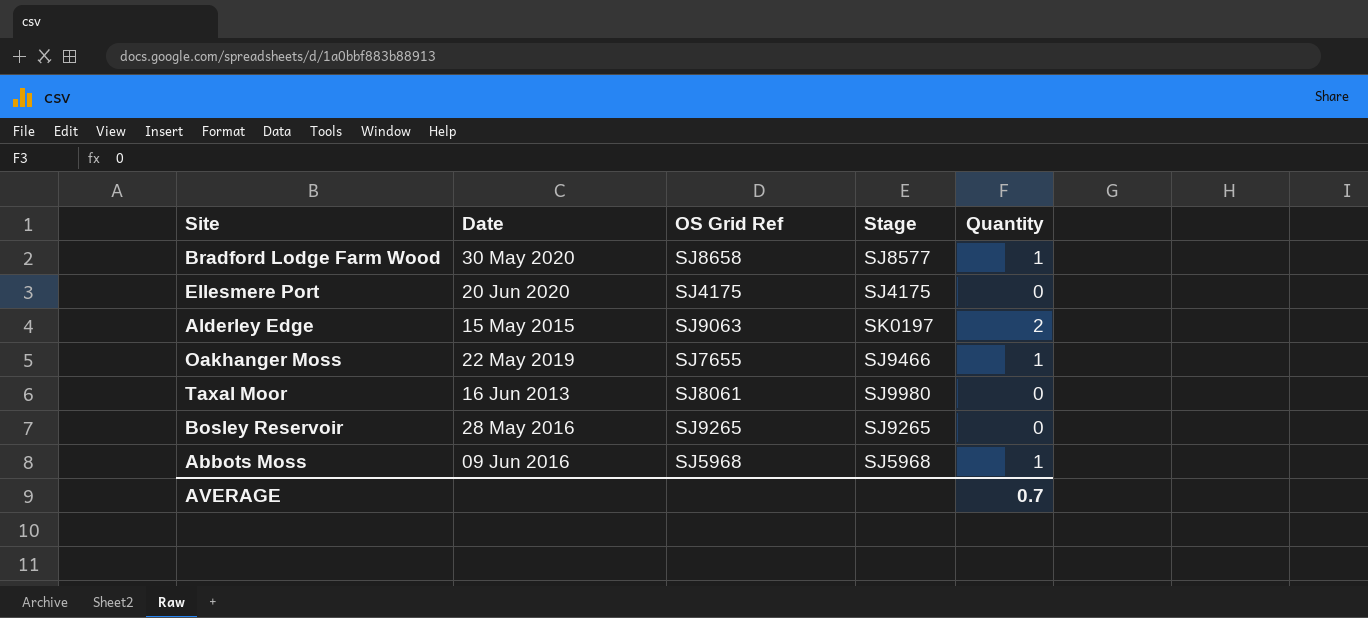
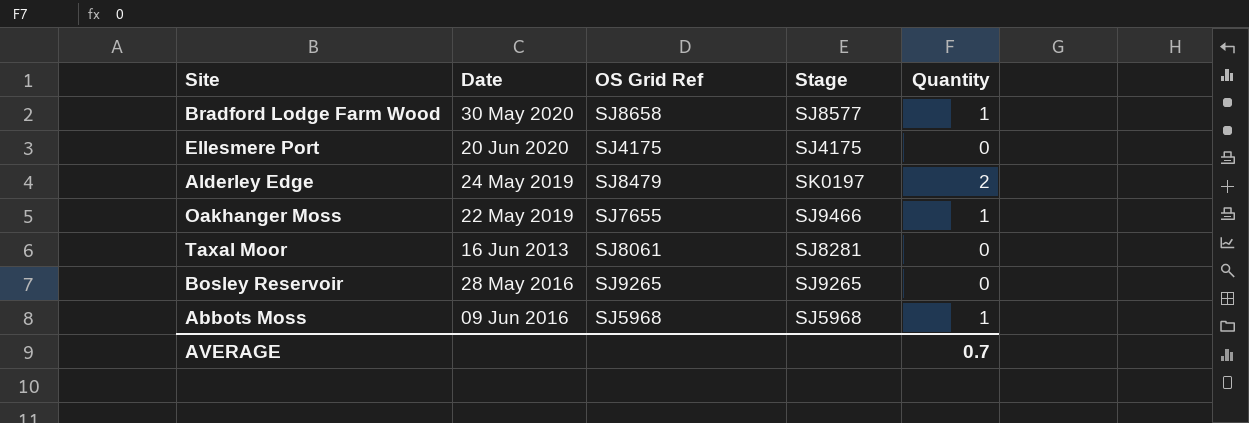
Alderley Edge | Date: 15 May 2015 -> 24 May 2019
Alderley Edge | OS Grid Ref: SJ9063 -> SJ8479
Taxal Moor | Stage: SJ9980 -> SJ8281

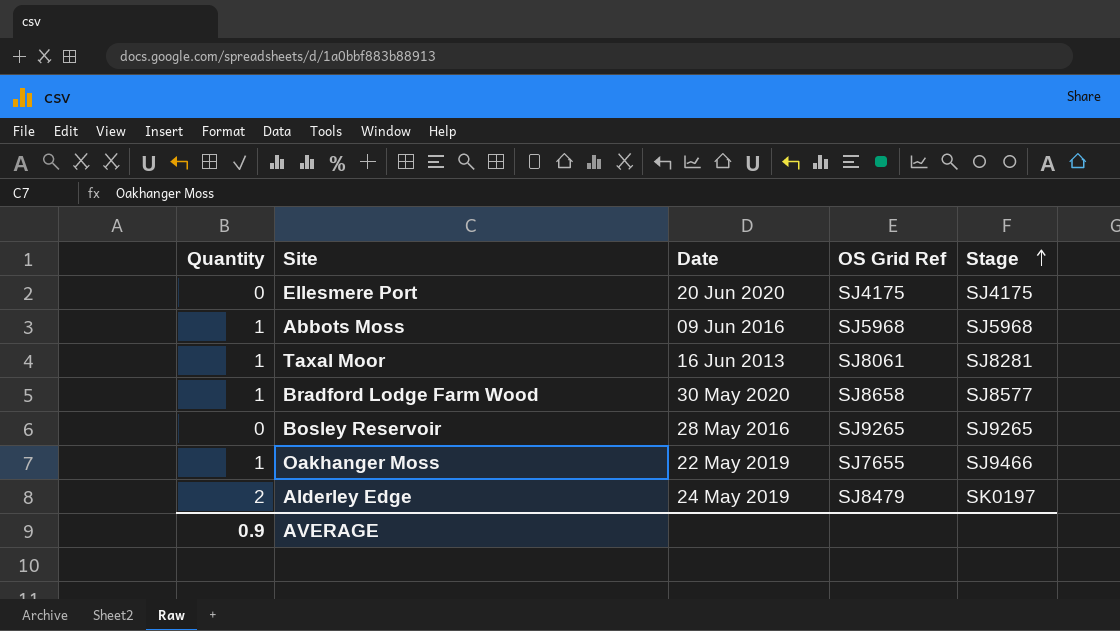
row order: none -> Stage ascending
column Quantity | position: 5 -> 1
Taxal Moor | Quantity: 0 -> 1
AVERAGE | Quantity: 0.7 -> 0.9

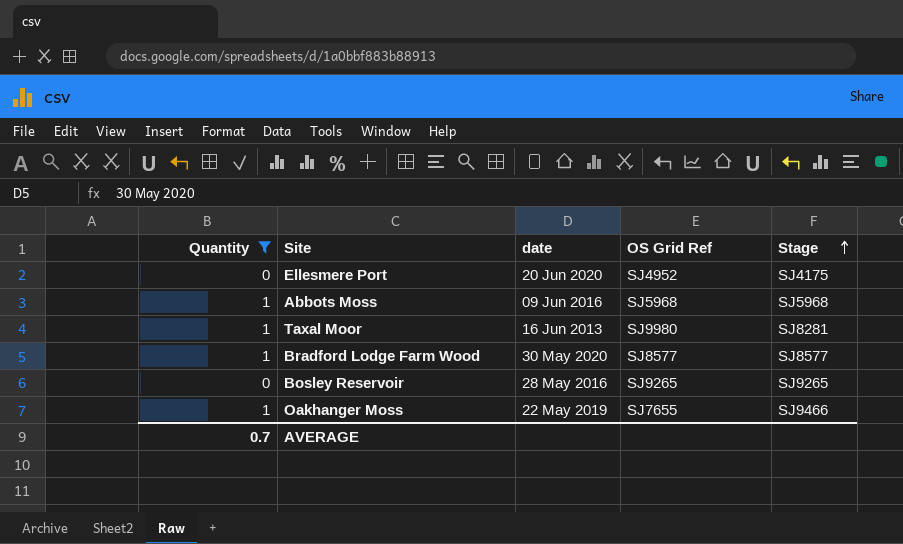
filter: none -> Quantity != 2
column name: Date -> date
Ellesmere Port | OS Grid Ref: SJ4175 -> SJ4952
Taxal Moor | OS Grid Ref: SJ8061 -> SJ9980
Bradford Lodge Farm Wood | OS Grid Ref: SJ8658 -> SJ8577
AVERAGE | Quantity: 0.9 -> 0.7

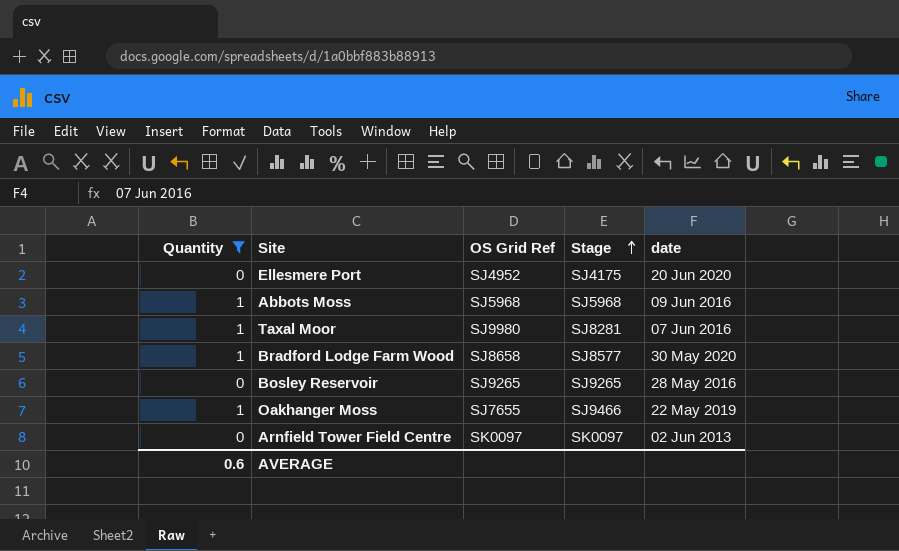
column date | position: 3 -> 5
Taxal Moor | date: 16 Jun 2013 -> 07 Jun 2016
Bradford Lodge Farm Wood | OS Grid Ref: SJ8577 -> SJ8658
row Arnfield Tower Field Centre: none -> 0 | SK0097 | SK0097 | 02 Jun 2013
AVERAGE | Quantity: 0.7 -> 0.6

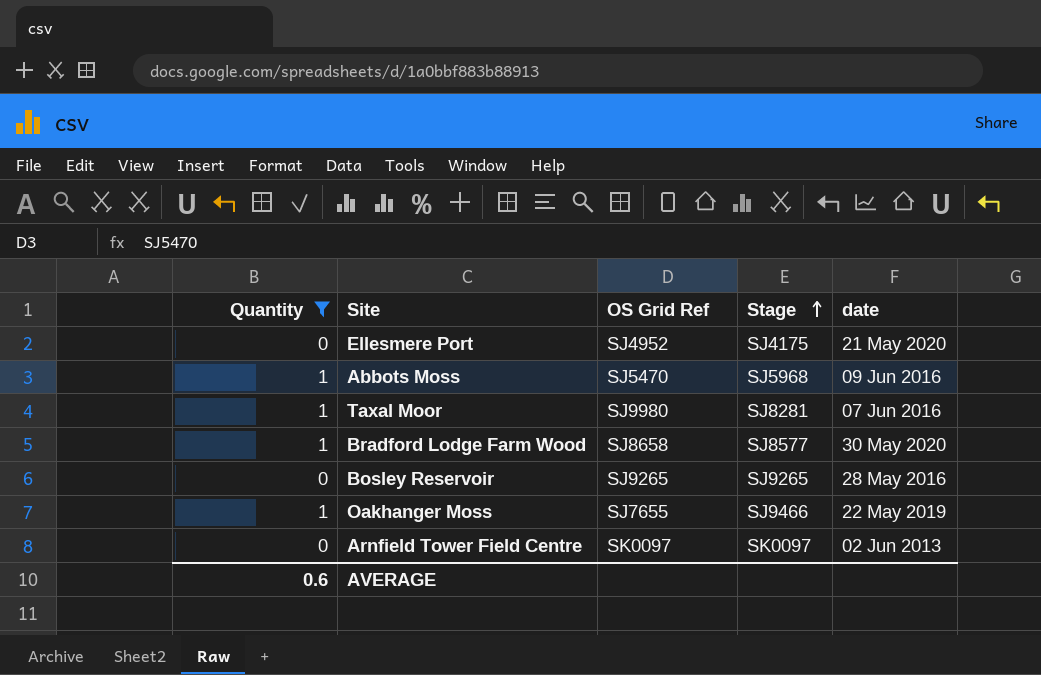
Ellesmere Port | date: 20 Jun 2020 -> 21 May 2020
Abbots Moss | OS Grid Ref: SJ5968 -> SJ5470

